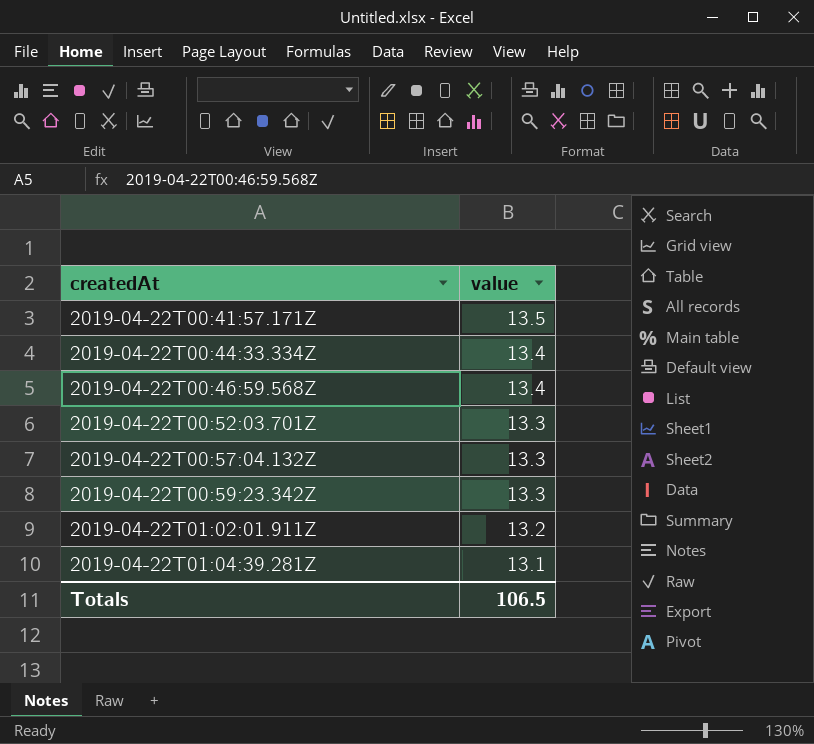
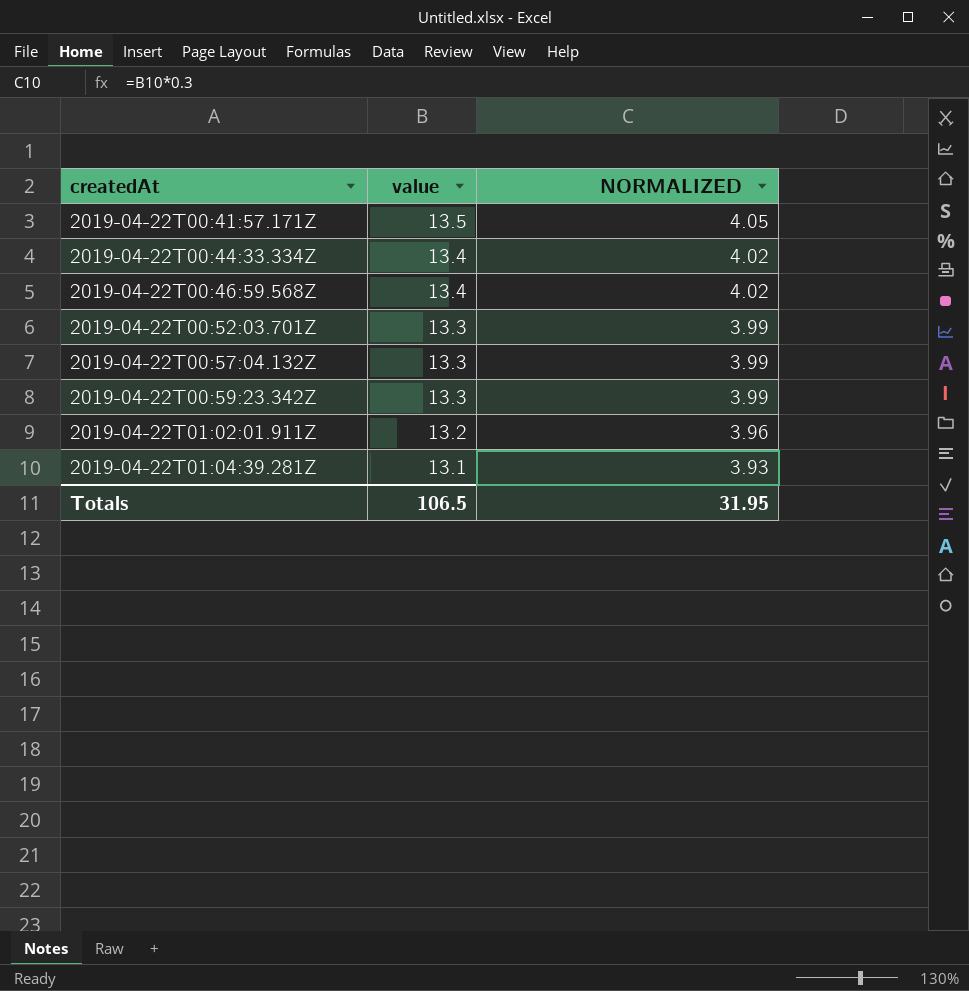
column NORMALIZED | formula: none -> [value] * 0.3

